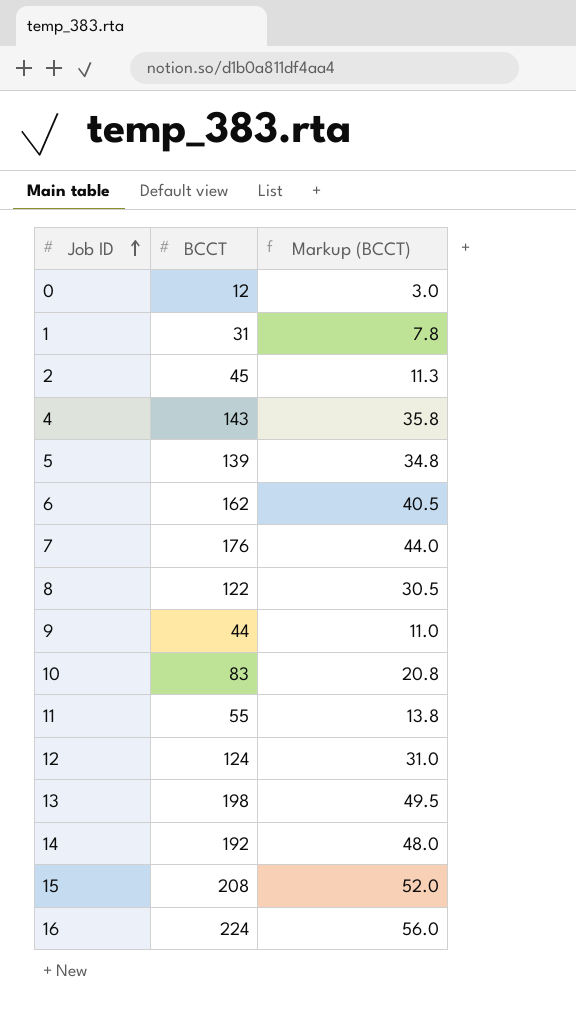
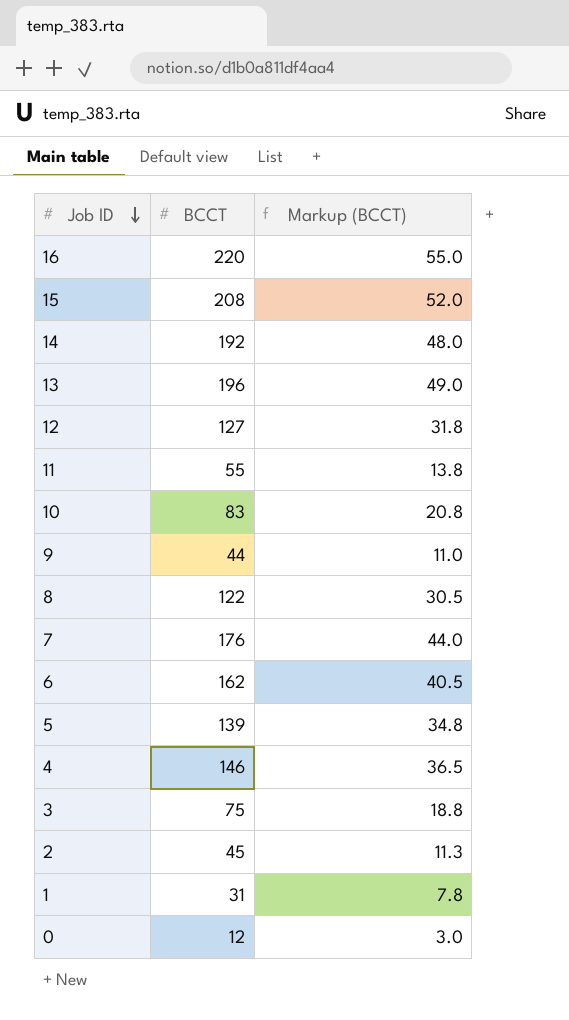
row order: Job ID ascending -> Job ID descending
16 | BCCT: 224 -> 220
16 | Markup (BCCT): 56.0 -> 55.0
13 | BCCT: 198 -> 196
13 | Markup (BCCT): 49.5 -> 49.0
12 | BCCT: 124 -> 127
12 | Markup (BCCT): 31.0 -> 31.8
4 | BCCT: 143 -> 146
4 | Markup (BCCT): 35.8 -> 36.5
row 3: none -> 75 | 18.8

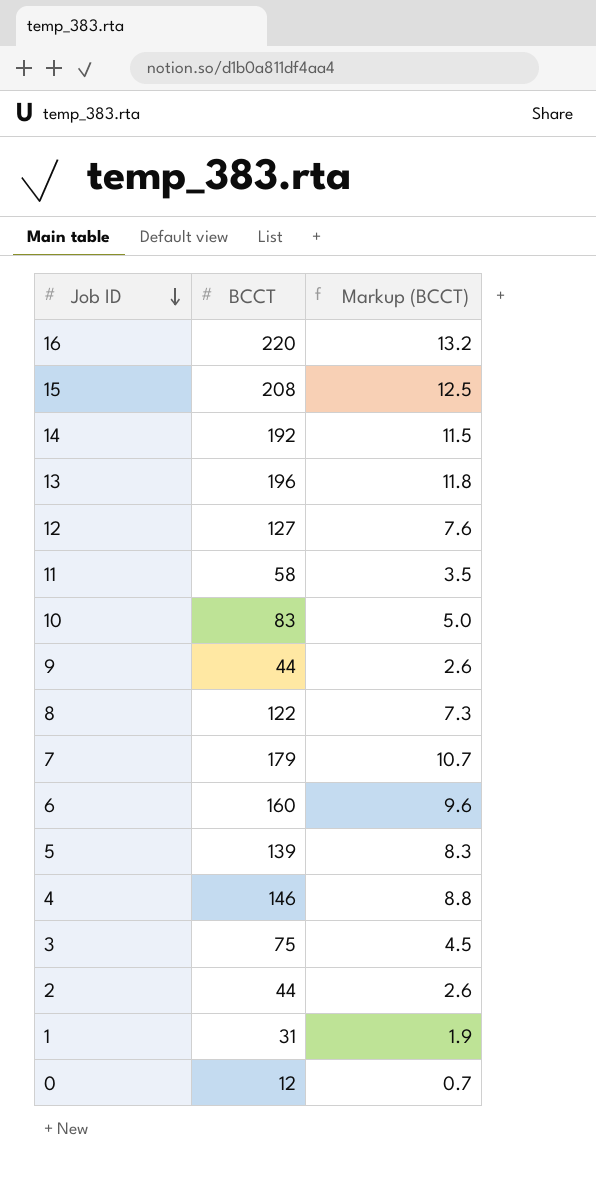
column Markup (BCCT) | formula: [BCCT] * 0.25 -> [BCCT] * 0.06
11 | BCCT: 55 -> 58
7 | BCCT: 176 -> 179
6 | BCCT: 162 -> 160
2 | BCCT: 45 -> 44

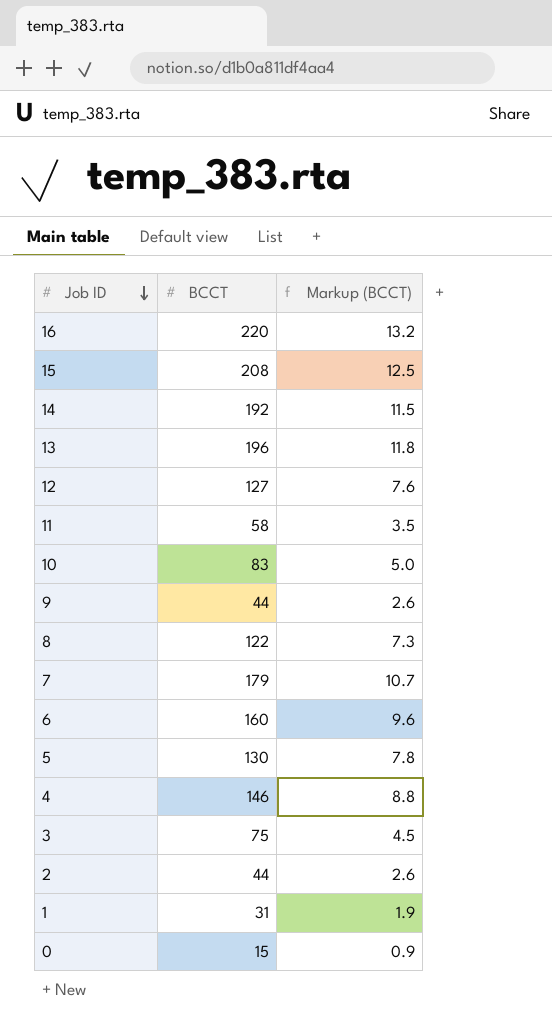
5 | BCCT: 139 -> 130
5 | Markup (BCCT): 8.3 -> 7.8
0 | BCCT: 12 -> 15
0 | Markup (BCCT): 0.7 -> 0.9

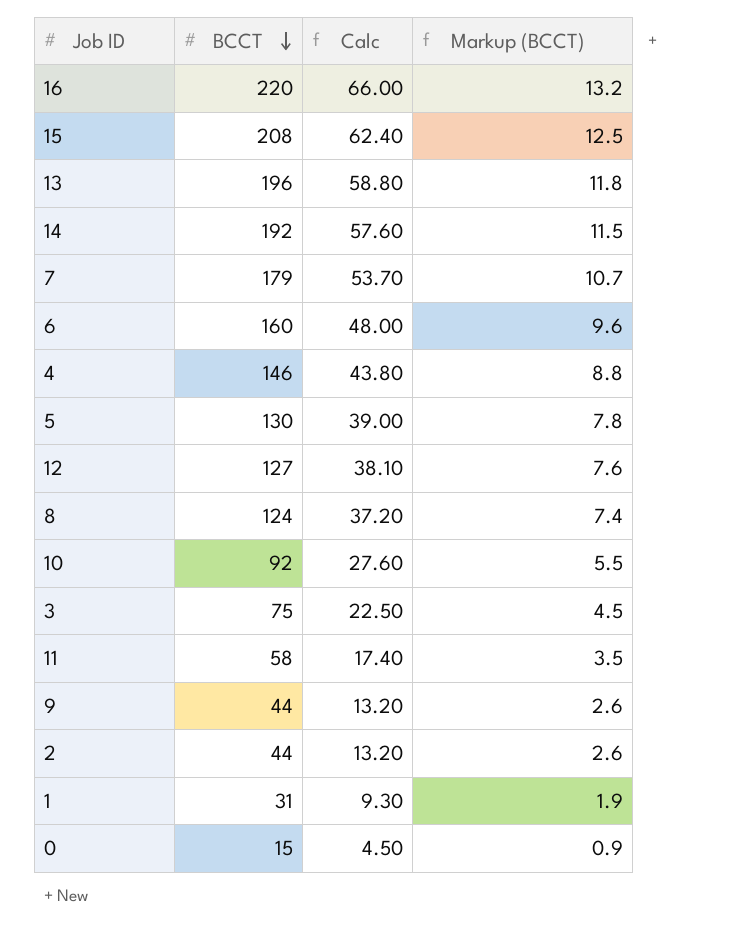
row order: Job ID descending -> BCCT descending
column Calc | formula: none -> [BCCT] * 0.3
8 | BCCT: 122 -> 124
8 | Markup (BCCT): 7.3 -> 7.4
10 | BCCT: 83 -> 92
10 | Markup (BCCT): 5.0 -> 5.5

